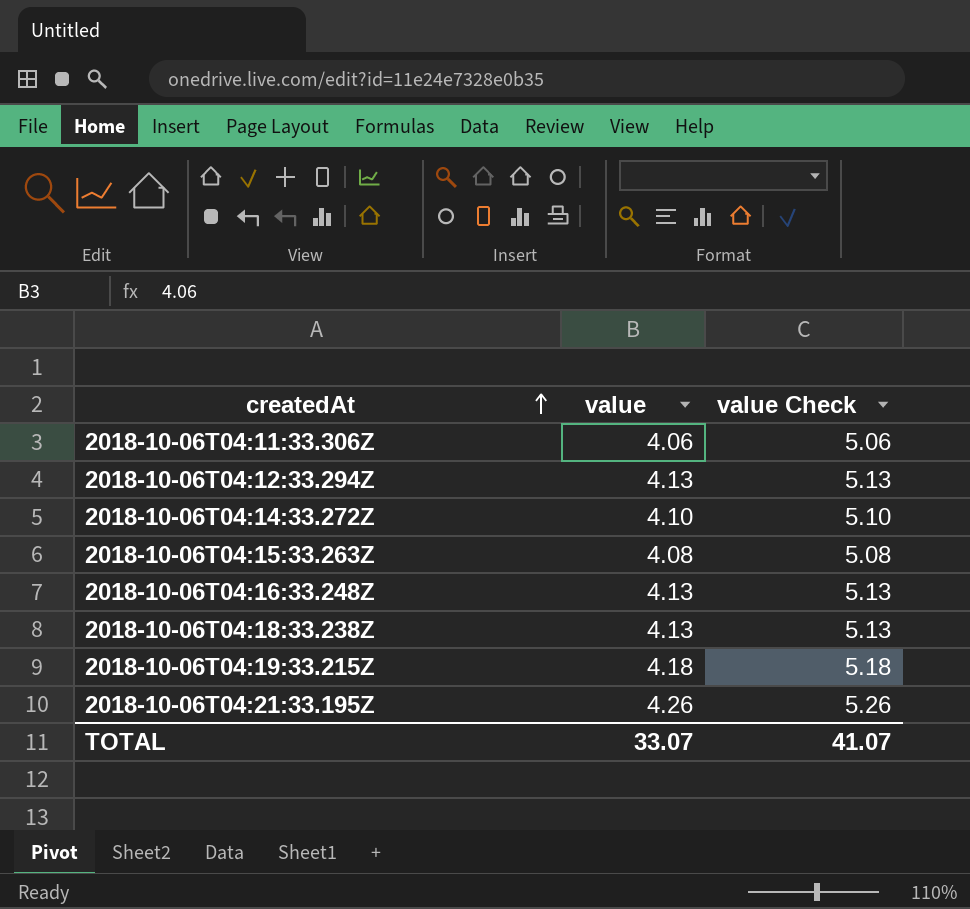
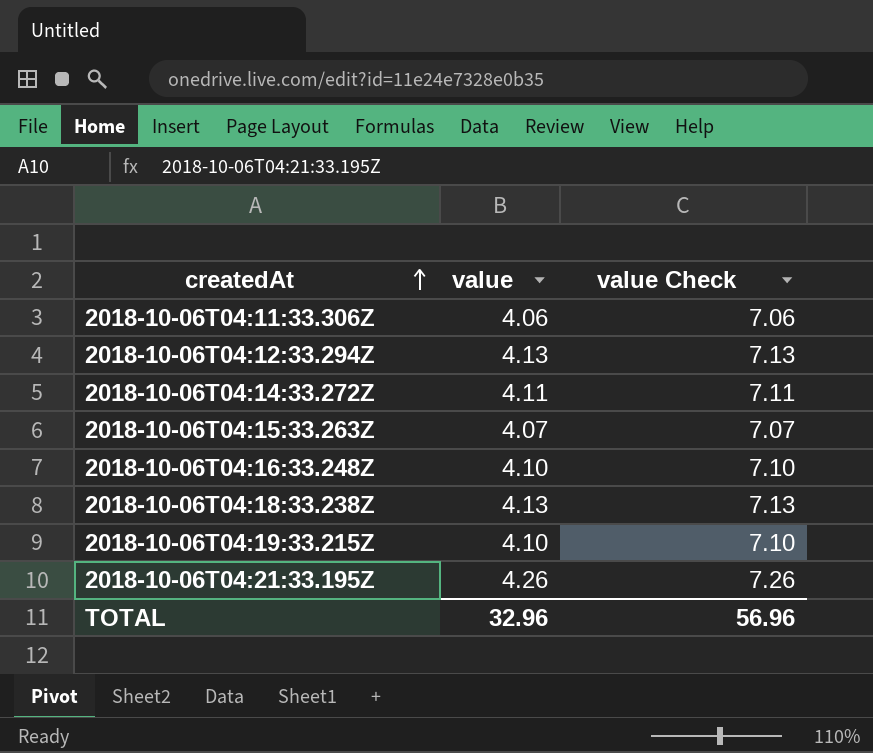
column value Check | formula: [value] + 1 -> [value] + 3
2018-10-06T04:14:33.272Z | value: 4.10 -> 4.11
2018-10-06T04:15:33.263Z | value: 4.08 -> 4.07
2018-10-06T04:16:33.248Z | value: 4.13 -> 4.10
2018-10-06T04:19:33.215Z | value: 4.18 -> 4.10
TOTAL | value: 33.07 -> 32.96
TOTAL | value Check: 41.07 -> 56.96

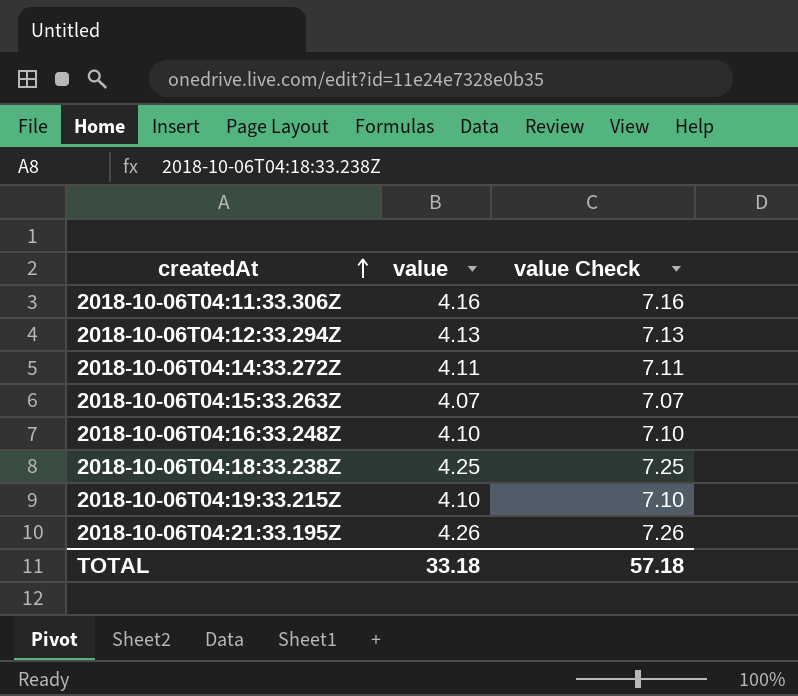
2018-10-06T04:11:33.306Z | value: 4.06 -> 4.16
2018-10-06T04:11:33.306Z | value Check: 7.06 -> 7.16
2018-10-06T04:18:33.238Z | value: 4.13 -> 4.25
2018-10-06T04:18:33.238Z | value Check: 7.13 -> 7.25
TOTAL | value: 32.96 -> 33.18
TOTAL | value Check: 56.96 -> 57.18

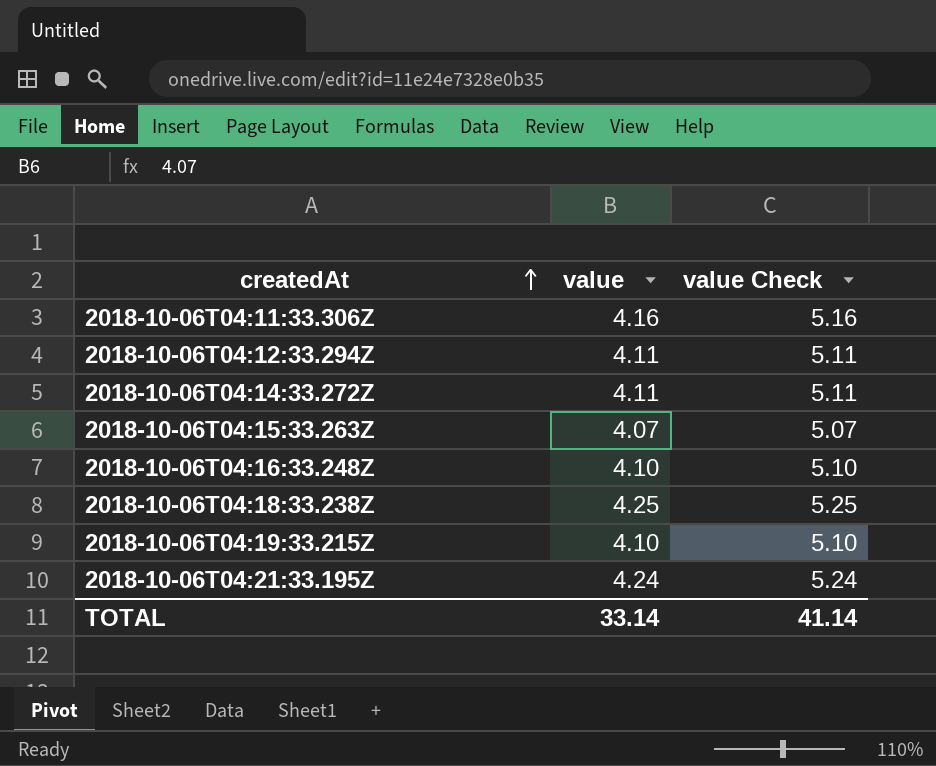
column value Check | formula: [value] + 3 -> [value] + 1
2018-10-06T04:12:33.294Z | value: 4.13 -> 4.11
2018-10-06T04:21:33.195Z | value: 4.26 -> 4.24
TOTAL | value: 33.18 -> 33.14
TOTAL | value Check: 57.18 -> 41.14

